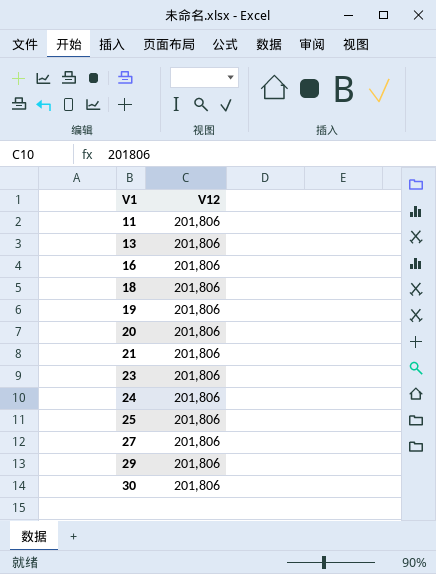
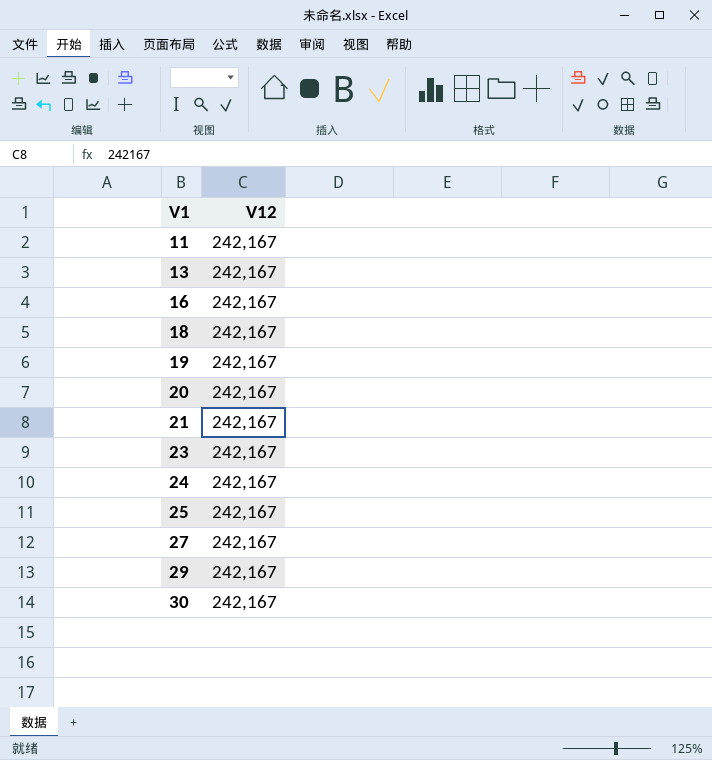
11 | V12: 201,806 -> 242,167
13 | V12: 201,806 -> 242,167
16 | V12: 201,806 -> 242,167
18 | V12: 201,806 -> 242,167
19 | V12: 201,806 -> 242,167
20 | V12: 201,806 -> 242,167
21 | V12: 201,806 -> 242,167
23 | V12: 201,806 -> 242,167
24 | V12: 201,806 -> 242,167
25 | V12: 201,806 -> 242,167
27 | V12: 201,806 -> 242,167
29 | V12: 201,806 -> 242,167
30 | V12: 201,806 -> 242,167

